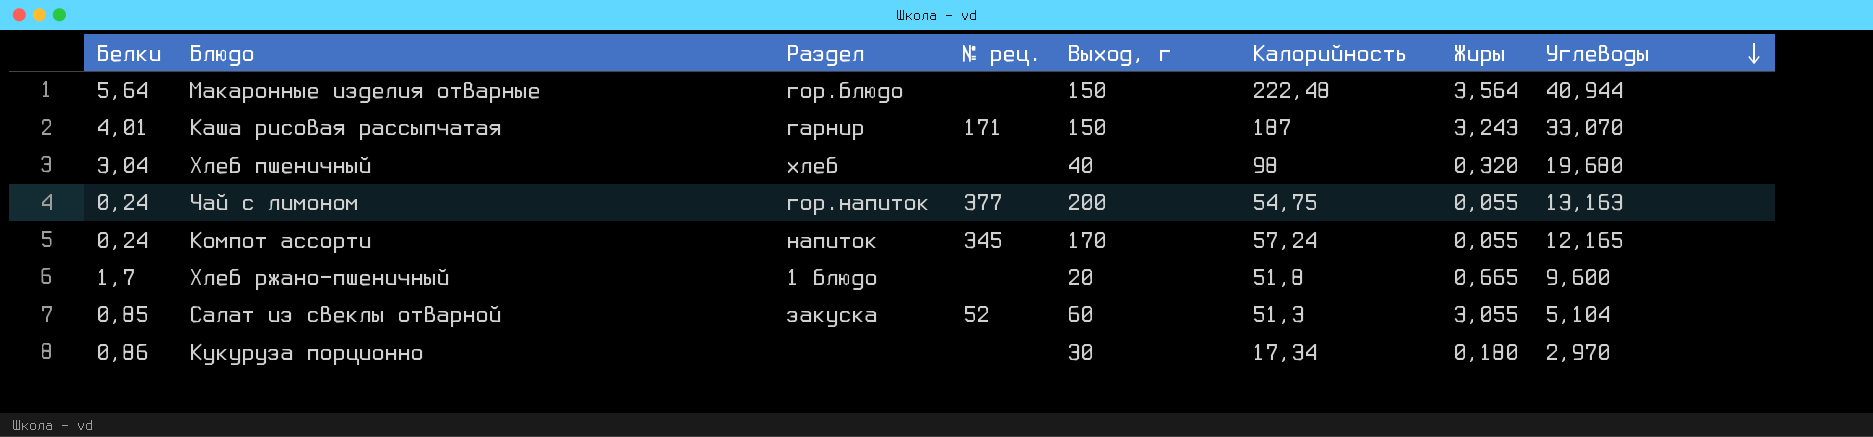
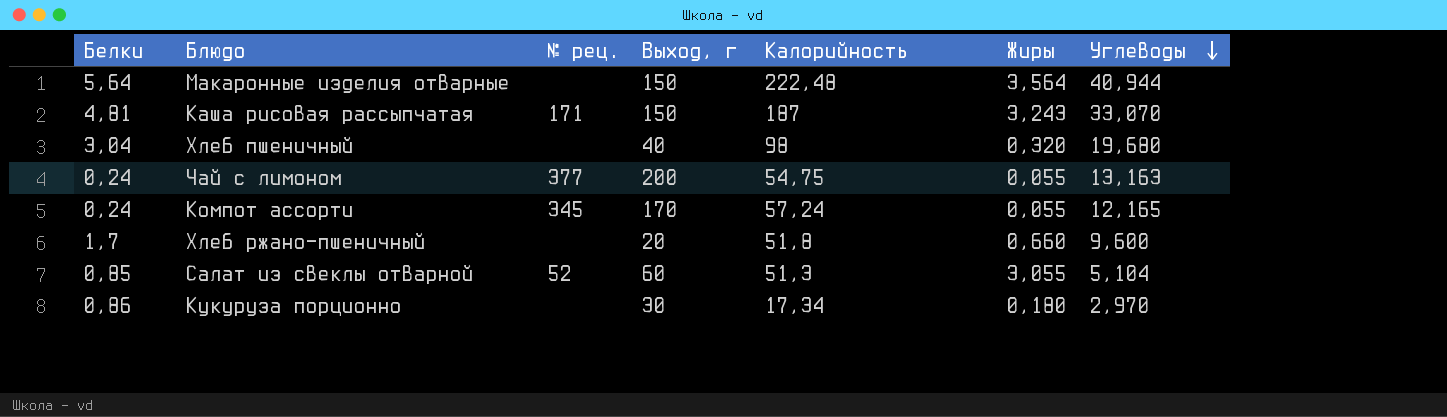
column Раздел | position: 3 -> none
Каша рисовая рассыпчатая | Белки: 4,01 -> 4,81
Хлеб ржано-пшеничный | Жиры: 0,665 -> 0,660

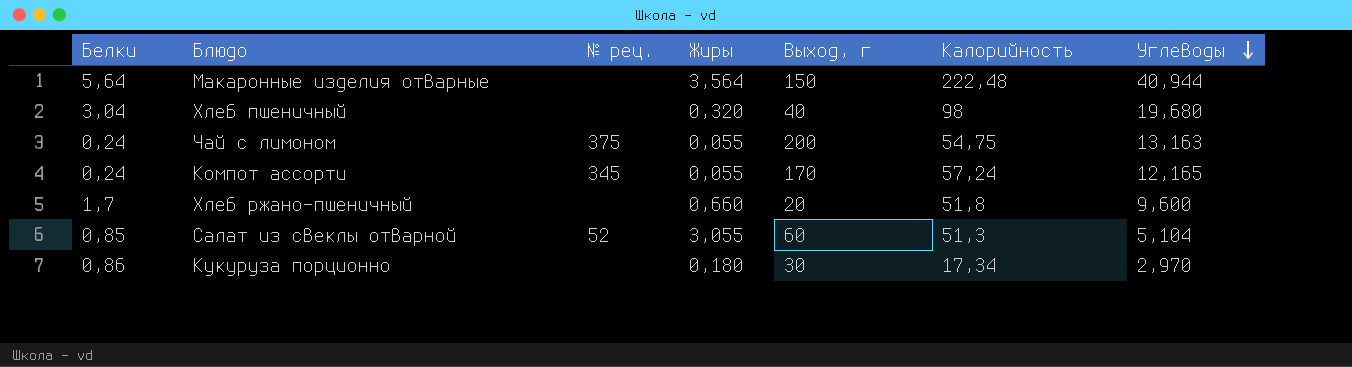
column Жиры | position: 6 -> 4
row Каша рисовая рассыпчатая: 4,81 | 171 | 150 | 187 | 3,243 | 33,070 -> none
Чай с лимоном | № рец.: 377 -> 375

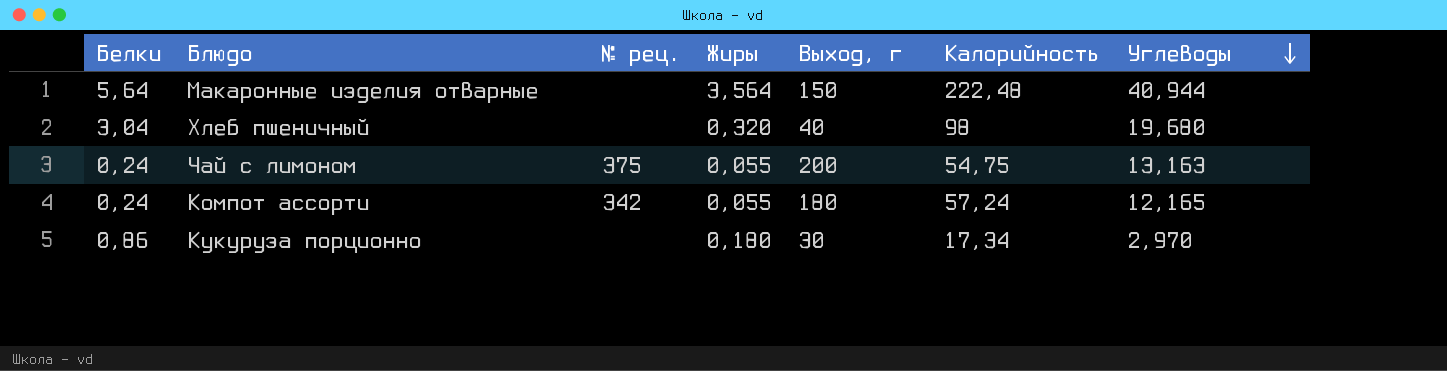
row Хлеб ржано-пшеничный: 1,7 | none | 0,660 | 20 | 51,8 | 9,600 -> none
row Салат из свеклы отварной: 0,85 | 52 | 3,055 | 60 | 51,3 | 5,104 -> none
Компот ассорти | № рец.: 345 -> 342
Компот ассорти | Выход, г: 170 -> 180

